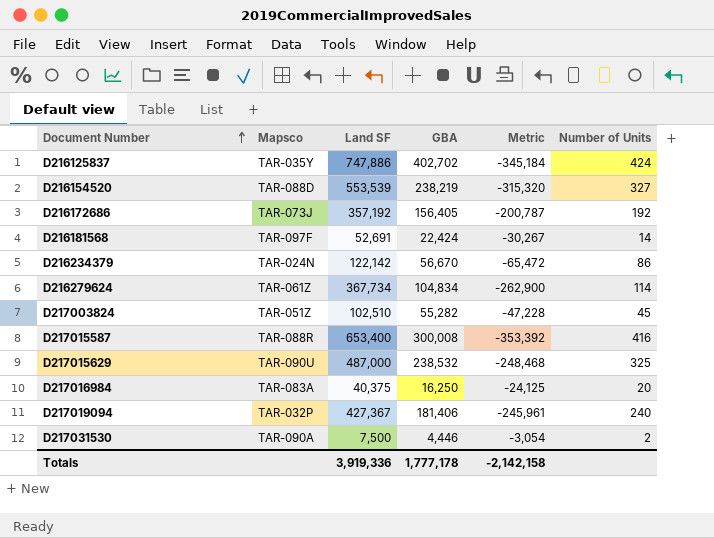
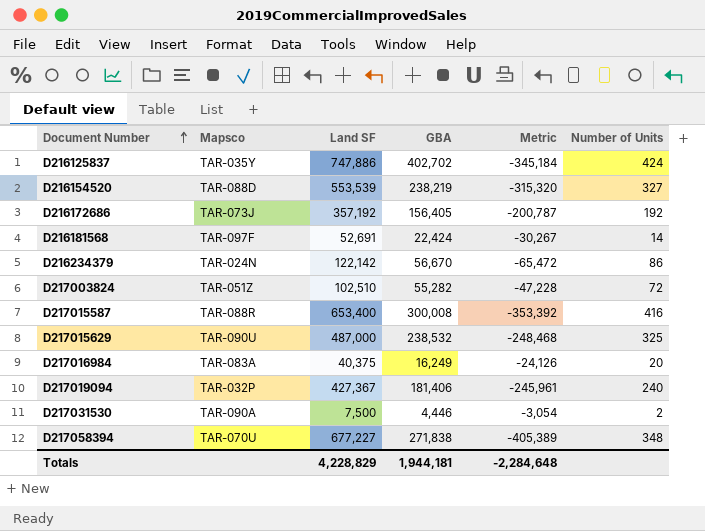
row D216279624: TAR-061Z | 367,734 | 104,834 | -262,900 | 114 -> none
D217003824 | Number of Units: 45 -> 72
D217016984 | GBA: 16,250 -> 16,249
D217016984 | Metric: -24,125 -> -24,126
row D217058394: none -> TAR-070U | 677,227 | 271,838 | -405,389 | 348
Totals | Land SF: 3,919,336 -> 4,228,829
Totals | GBA: 1,777,178 -> 1,944,181
Totals | Metric: -2,142,158 -> -2,284,648

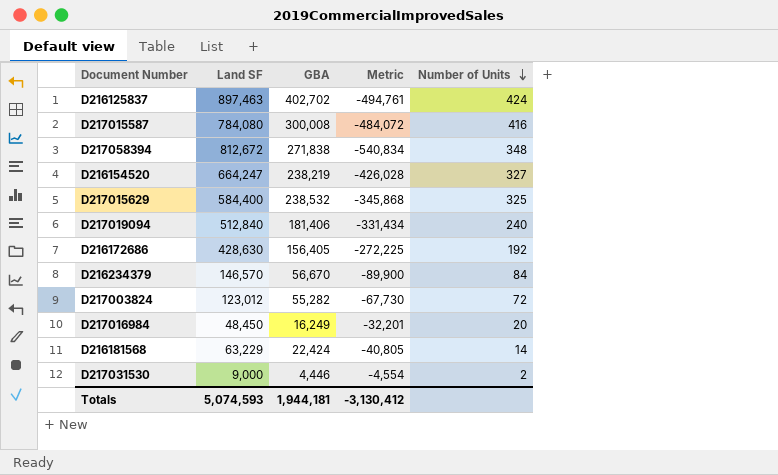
row order: Document Number ascending -> Number of Units descending
column Mapsco | position: 2 -> none
D216125837 | Land SF: 747,886 -> 897,463
D216125837 | Metric: -345,184 -> -494,761
D217015587 | Land SF: 653,400 -> 784,080
D217015587 | Metric: -353,392 -> -484,072
D217058394 | Land SF: 677,227 -> 812,672
D217058394 | Metric: -405,389 -> -540,834
D216154520 | Land SF: 553,539 -> 664,247
D216154520 | Metric: -315,320 -> -426,028
D217015629 | Land SF: 487,000 -> 584,400
D217015629 | Metric: -248,468 -> -345,868
D217019094 | Land SF: 427,367 -> 512,840
D217019094 | Metric: -245,961 -> -331,434
D216172686 | Land SF: 357,192 -> 428,630
D216172686 | Metric: -200,787 -> -272,225
D216234379 | Land SF: 122,142 -> 146,570
D216234379 | Metric: -65,472 -> -89,900
D216234379 | Number of Units: 86 -> 84
D217003824 | Land SF: 102,510 -> 123,012
D217003824 | Metric: -47,228 -> -67,730
D217016984 | Land SF: 40,375 -> 48,450
D217016984 | Metric: -24,126 -> -32,201
D216181568 | Land SF: 52,691 -> 63,229
D216181568 | Metric: -30,267 -> -40,805
D217031530 | Land SF: 7,500 -> 9,000
D217031530 | Metric: -3,054 -> -4,554
Totals | Land SF: 4,228,829 -> 5,074,593
Totals | Metric: -2,284,648 -> -3,130,412

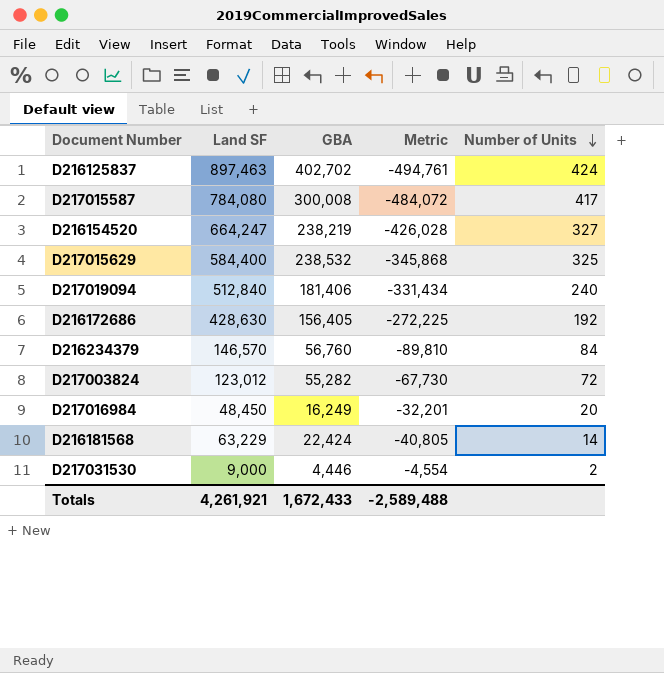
row D217058394: 812,672 | 271,838 | -540,834 | 348 -> none
D217015587 | Number of Units: 416 -> 417
D216234379 | GBA: 56,670 -> 56,760
D216234379 | Metric: -89,900 -> -89,810
Totals | Land SF: 5,074,593 -> 4,261,921
Totals | GBA: 1,944,181 -> 1,672,433
Totals | Metric: -3,130,412 -> -2,589,488

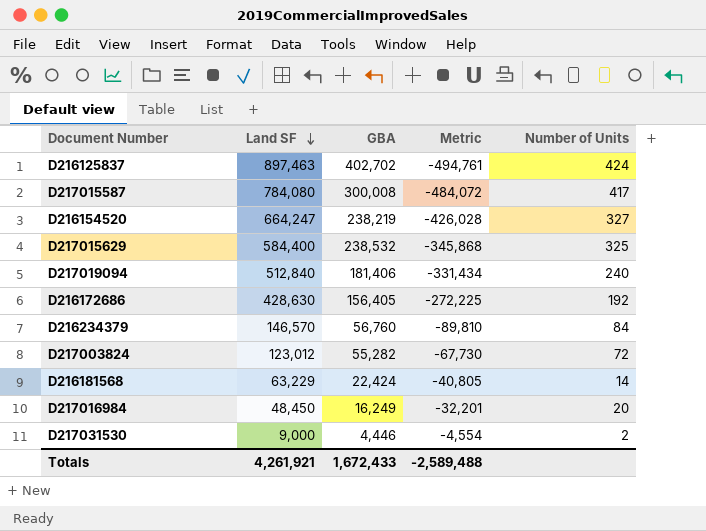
row order: Number of Units descending -> Land SF descending

